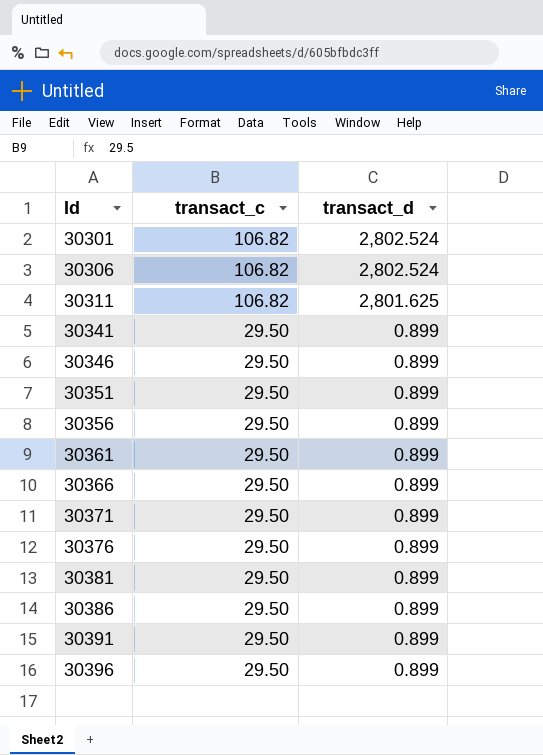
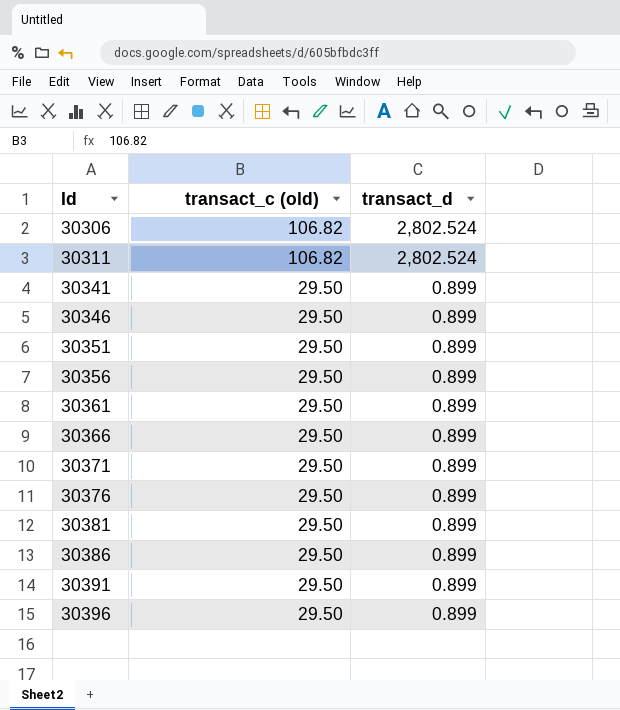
column name: transact_c -> transact_c (old)
row 30301: 106.82 | 2,802.524 -> none
30311 | transact_d: 2,801.625 -> 2,802.524

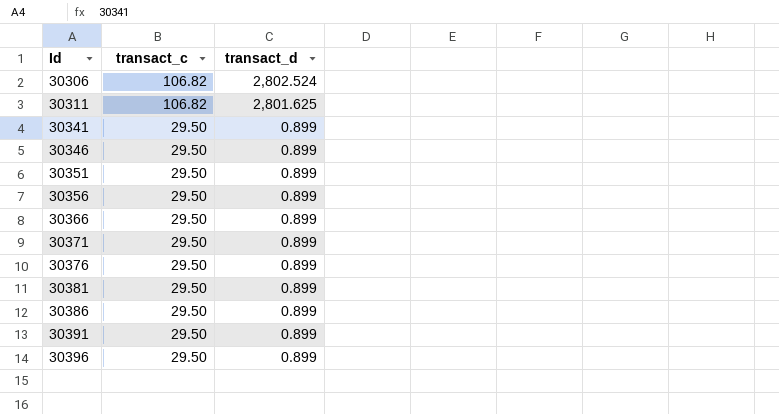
column name: transact_c (old) -> transact_c
row 30361: 29.50 | 0.899 -> none
30311 | transact_d: 2,802.524 -> 2,801.625

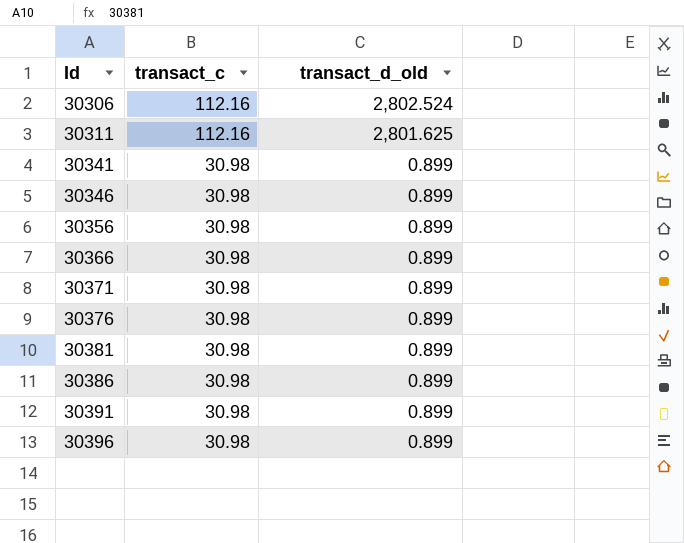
column name: transact_d -> transact_d_old
row 30351: 29.50 | 0.899 -> none
30306 | transact_c: 106.82 -> 112.16
30311 | transact_c: 106.82 -> 112.16
30341 | transact_c: 29.50 -> 30.98
30346 | transact_c: 29.50 -> 30.98
30356 | transact_c: 29.50 -> 30.98
30366 | transact_c: 29.50 -> 30.98
30371 | transact_c: 29.50 -> 30.98
30376 | transact_c: 29.50 -> 30.98
30381 | transact_c: 29.50 -> 30.98
30386 | transact_c: 29.50 -> 30.98
30391 | transact_c: 29.50 -> 30.98
30396 | transact_c: 29.50 -> 30.98

